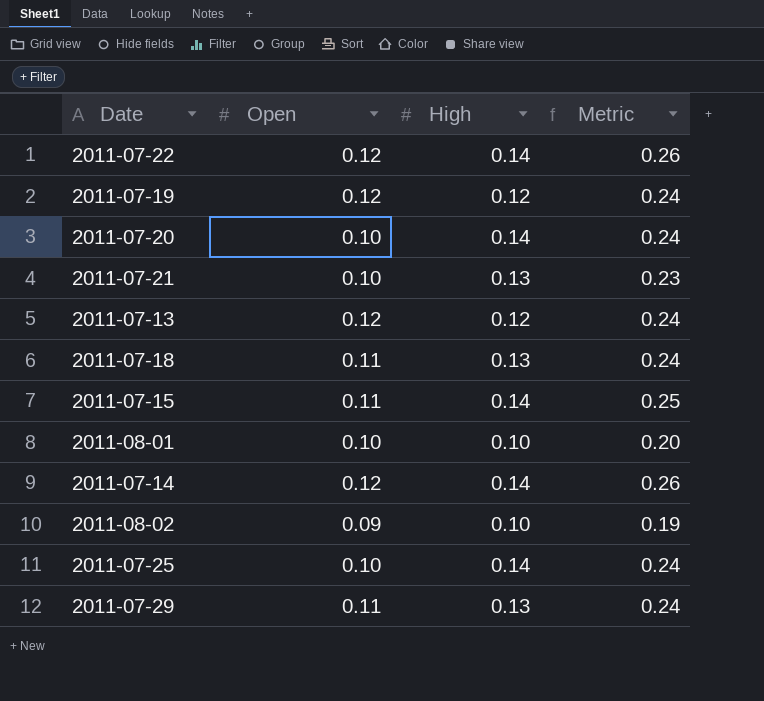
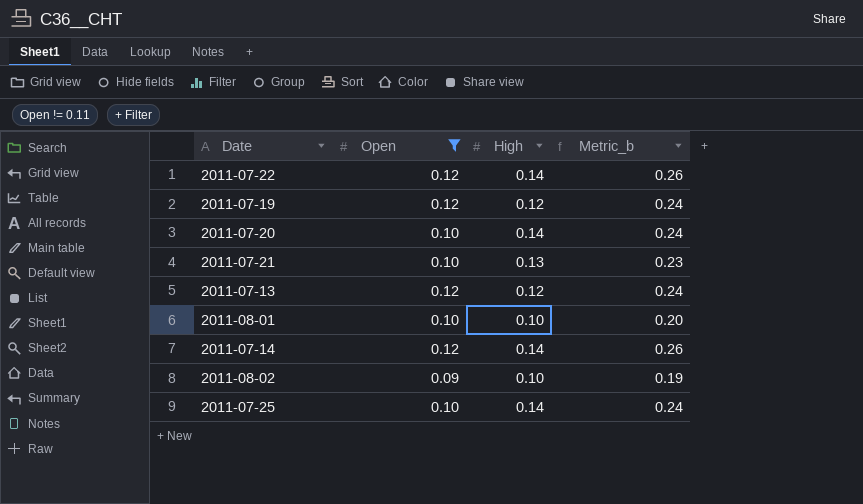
filter: none -> Open != 0.11
column name: Metric -> Metric_b

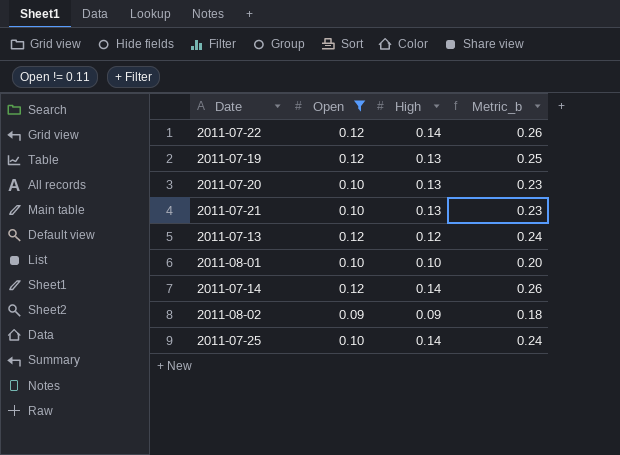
2011-07-19 | High: 0.12 -> 0.13
2011-07-19 | Metric_b: 0.24 -> 0.25
2011-07-20 | High: 0.14 -> 0.13
2011-07-20 | Metric_b: 0.24 -> 0.23
2011-08-02 | High: 0.10 -> 0.09
2011-08-02 | Metric_b: 0.19 -> 0.18

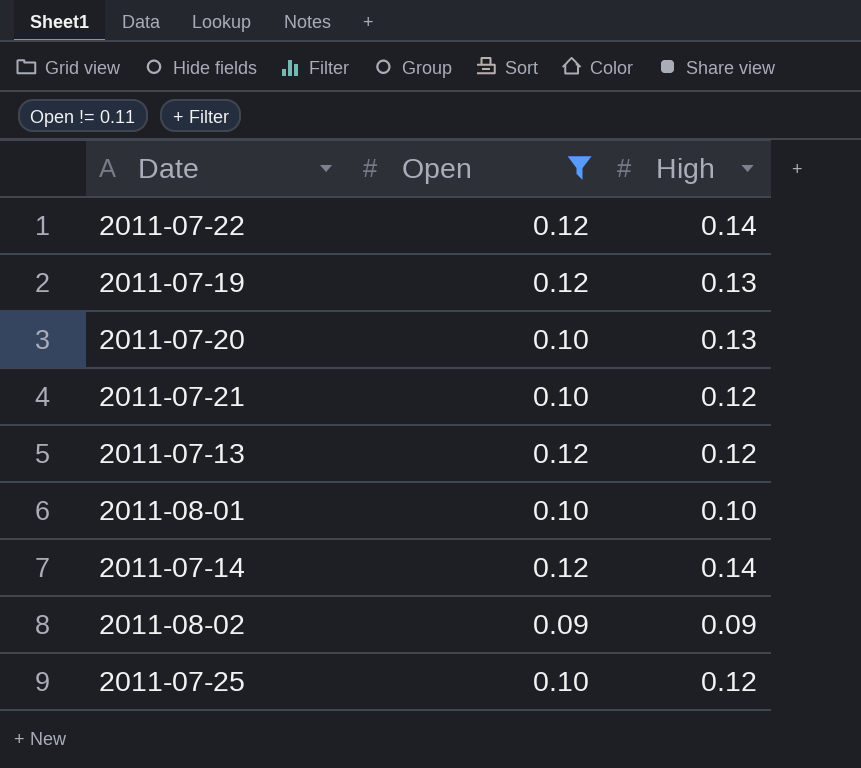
column Metric_b | formula: [Open] + [High] -> none
2011-07-21 | High: 0.13 -> 0.12
2011-07-25 | High: 0.14 -> 0.12

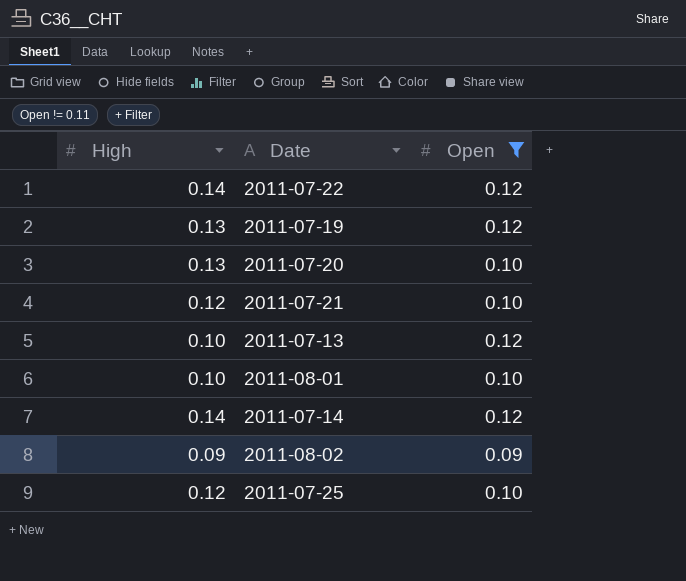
column High | position: 3 -> 1
2011-07-13 | High: 0.12 -> 0.10

